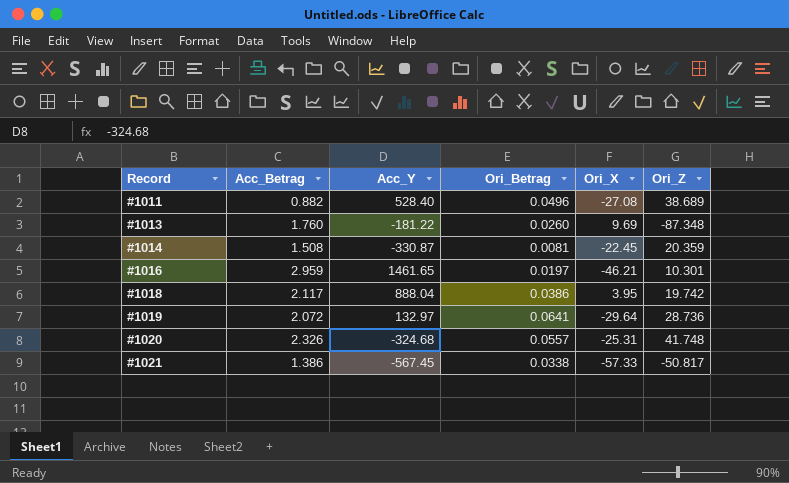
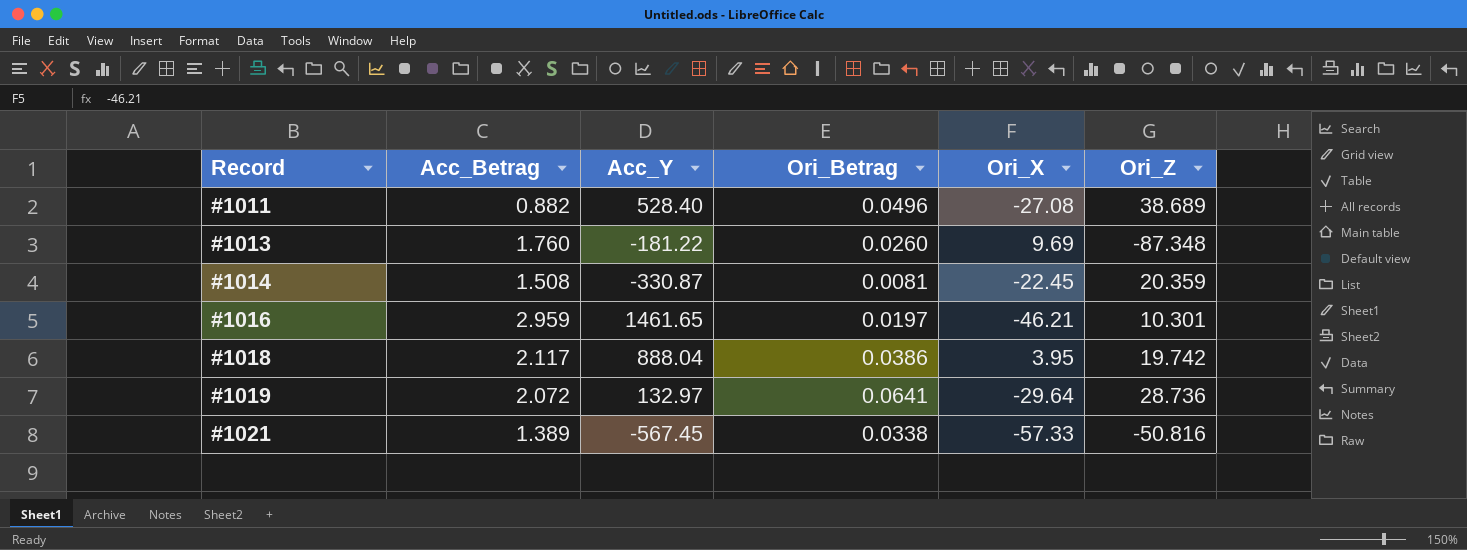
row #1020: 2.326 | -324.68 | 0.0557 | -25.31 | 41.748 -> none
#1021 | Acc_Betrag: 1.386 -> 1.389
#1021 | Ori_Z: -50.817 -> -50.816

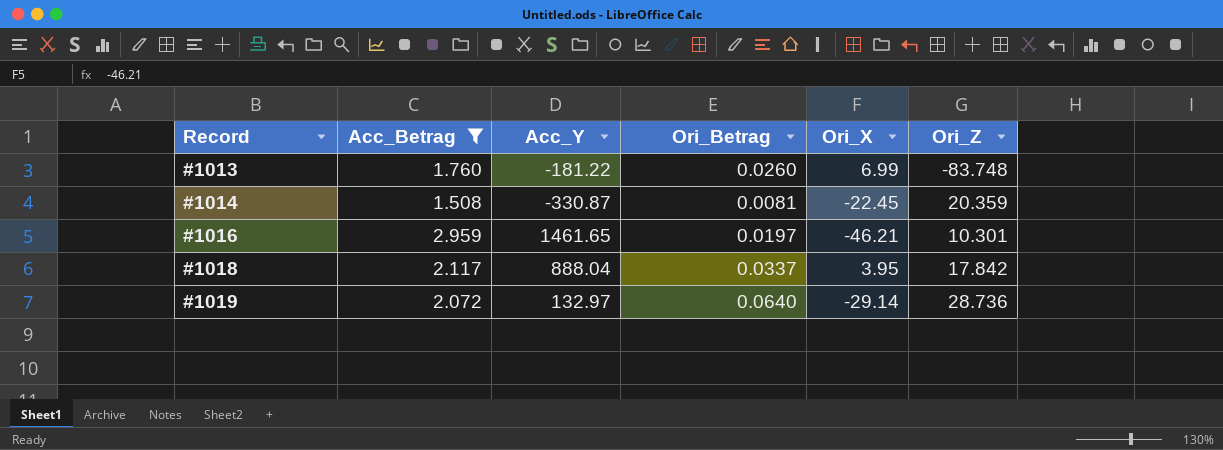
filter: none -> Acc_Betrag >= 1.508
#1013 | Ori_X: 9.69 -> 6.99
#1013 | Ori_Z: -87.348 -> -83.748
#1018 | Ori_Betrag: 0.0386 -> 0.0337
#1018 | Ori_Z: 19.742 -> 17.842
#1019 | Ori_Betrag: 0.0641 -> 0.0640
#1019 | Ori_X: -29.64 -> -29.14

